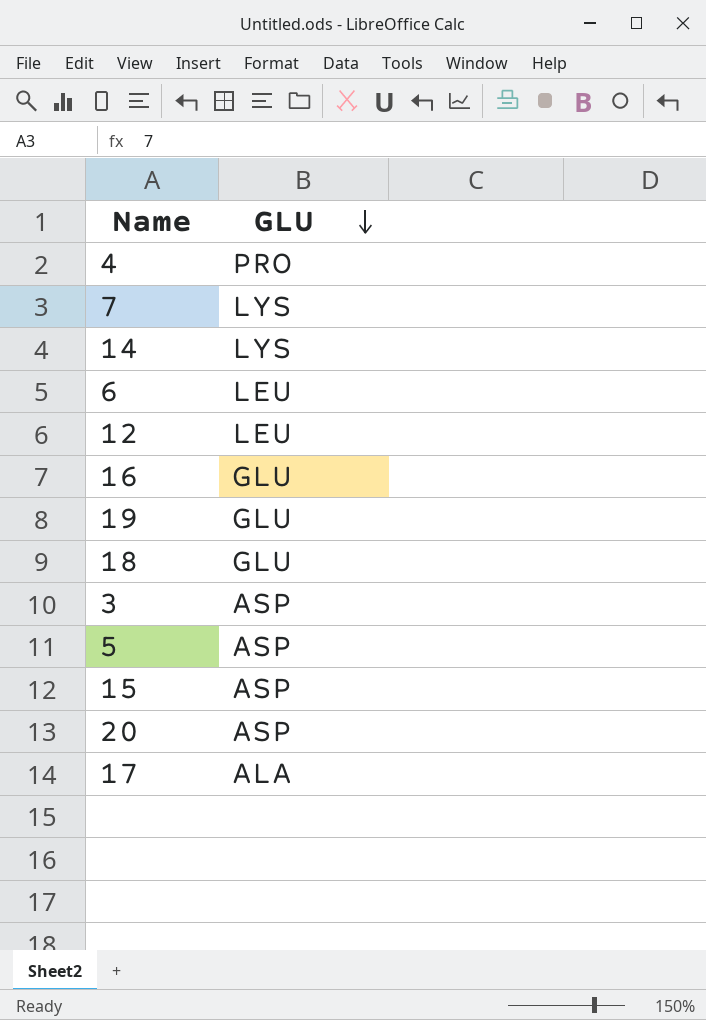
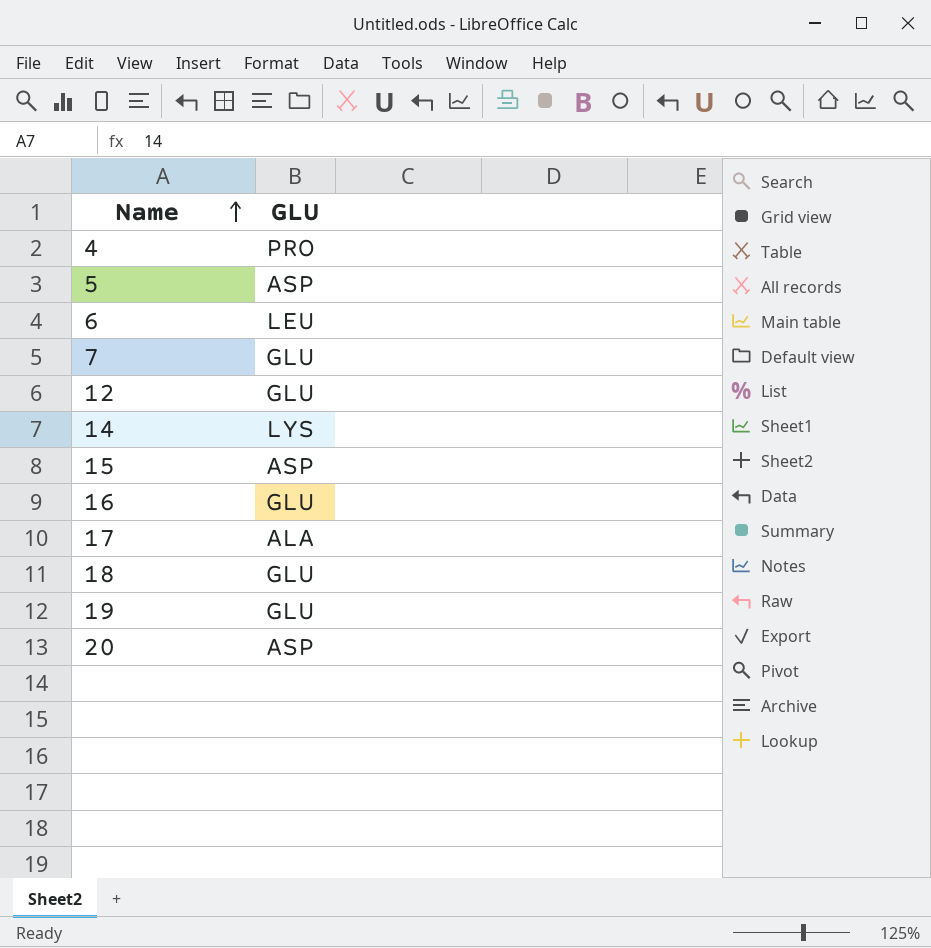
row order: GLU descending -> Name ascending
row 3: ASP -> none
7 | GLU: LYS -> GLU
12 | GLU: LEU -> GLU

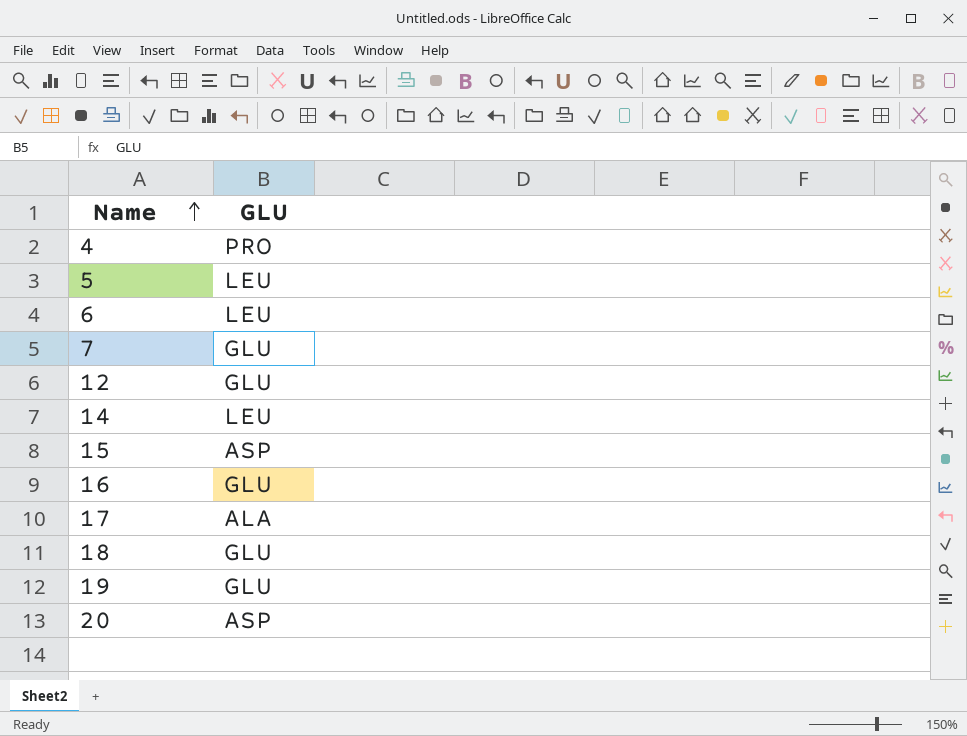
5 | GLU: ASP -> LEU
14 | GLU: LYS -> LEU

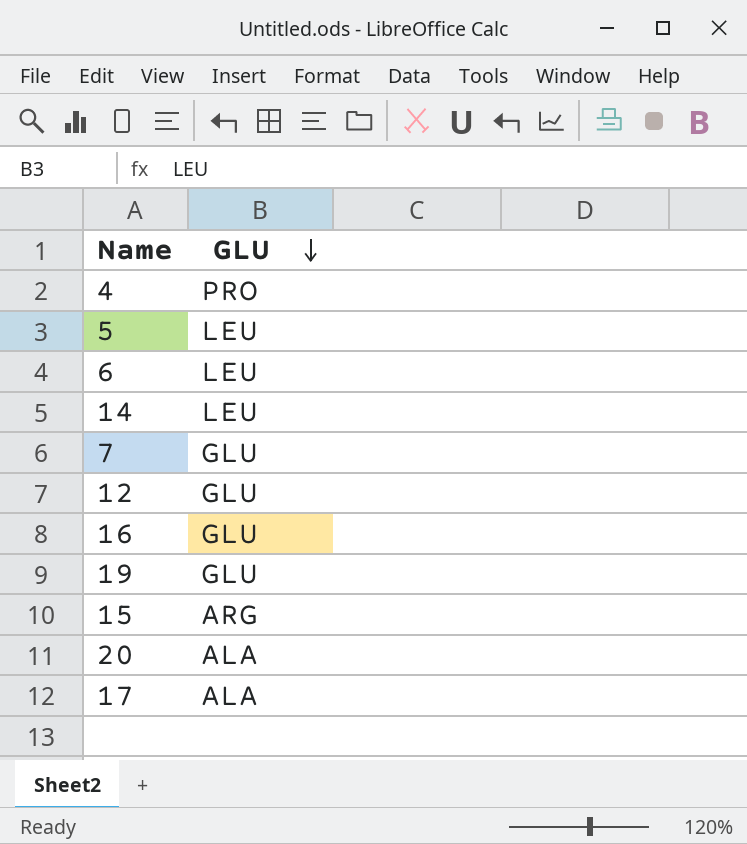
row order: Name ascending -> GLU descending
row 18: GLU -> none
15 | GLU: ASP -> ARG
20 | GLU: ASP -> ALA

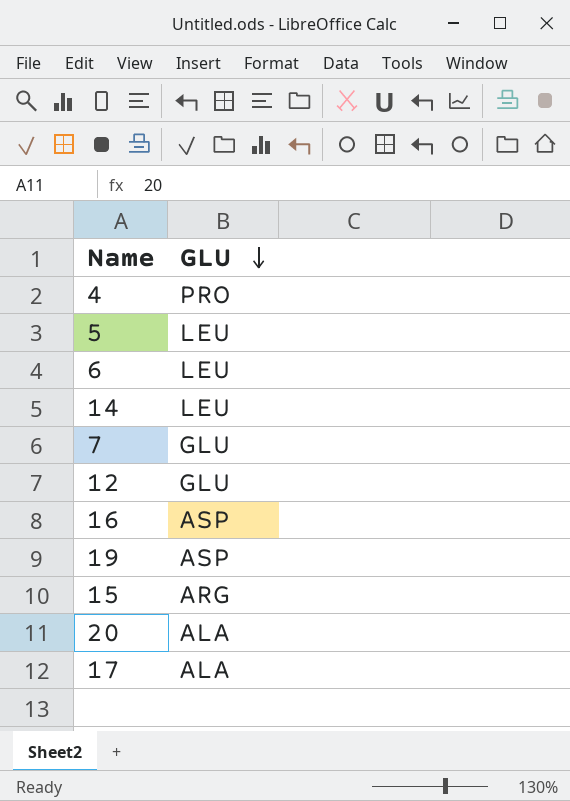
16 | GLU: GLU -> ASP
19 | GLU: GLU -> ASP

